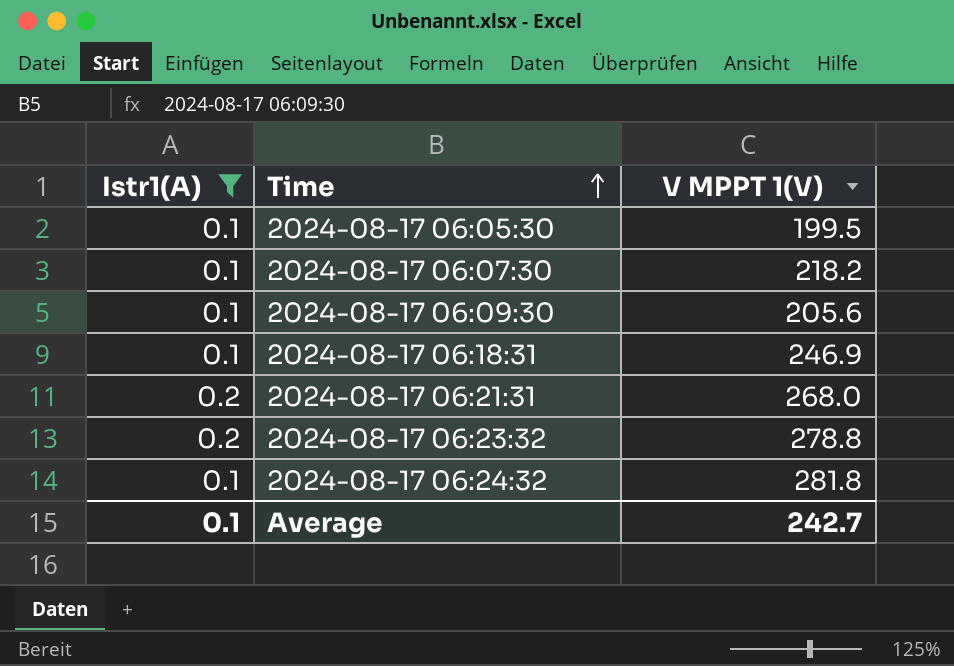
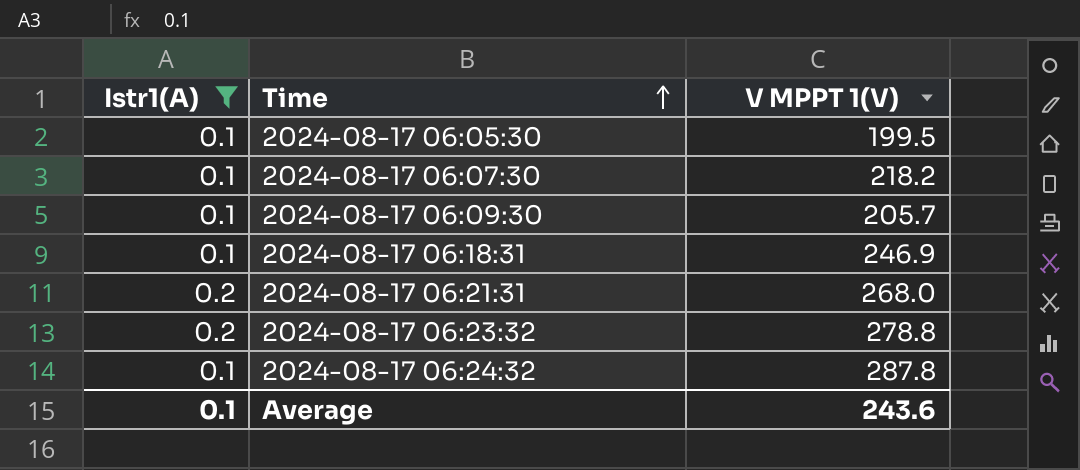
2024-08-17 06:09:30 | V MPPT 1(V): 205.6 -> 205.7
2024-08-17 06:24:32 | V MPPT 1(V): 281.8 -> 287.8
Average | V MPPT 1(V): 242.7 -> 243.6

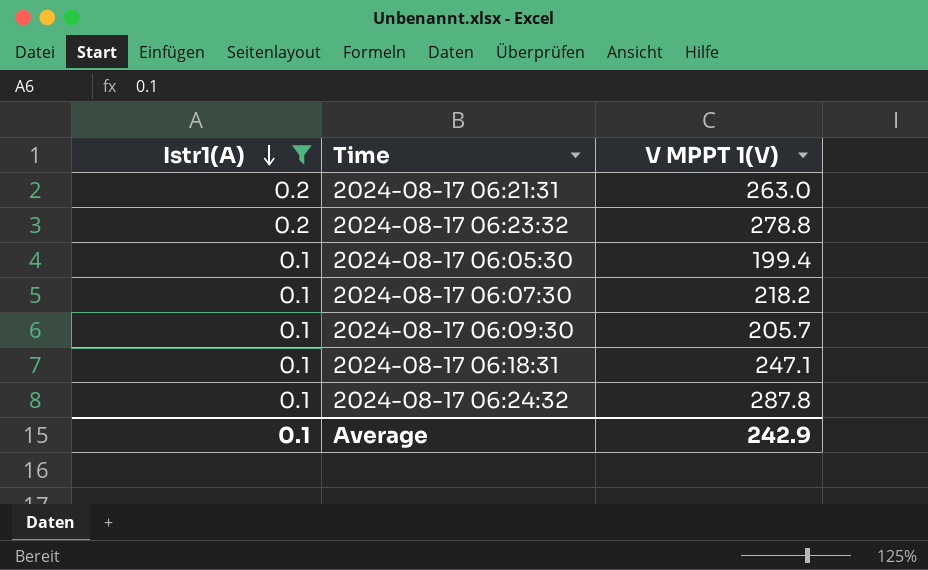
row order: Time ascending -> Istr1(A) descending
2024-08-17 06:21:31 | V MPPT 1(V): 268.0 -> 263.0
2024-08-17 06:05:30 | V MPPT 1(V): 199.5 -> 199.4
2024-08-17 06:18:31 | V MPPT 1(V): 246.9 -> 247.1
Average | V MPPT 1(V): 243.6 -> 242.9

